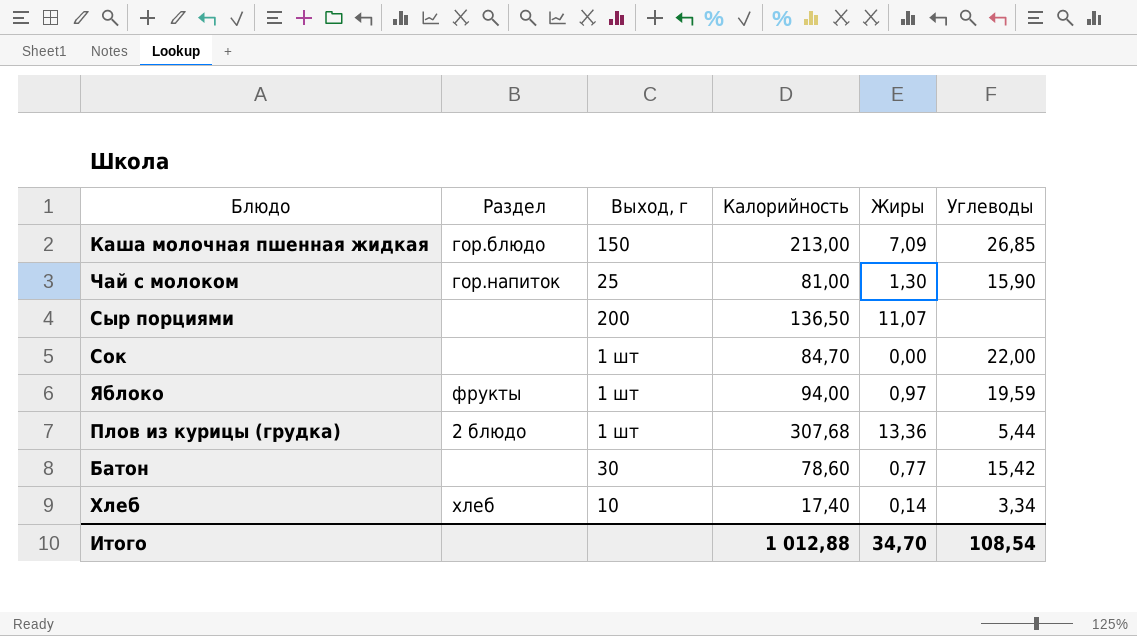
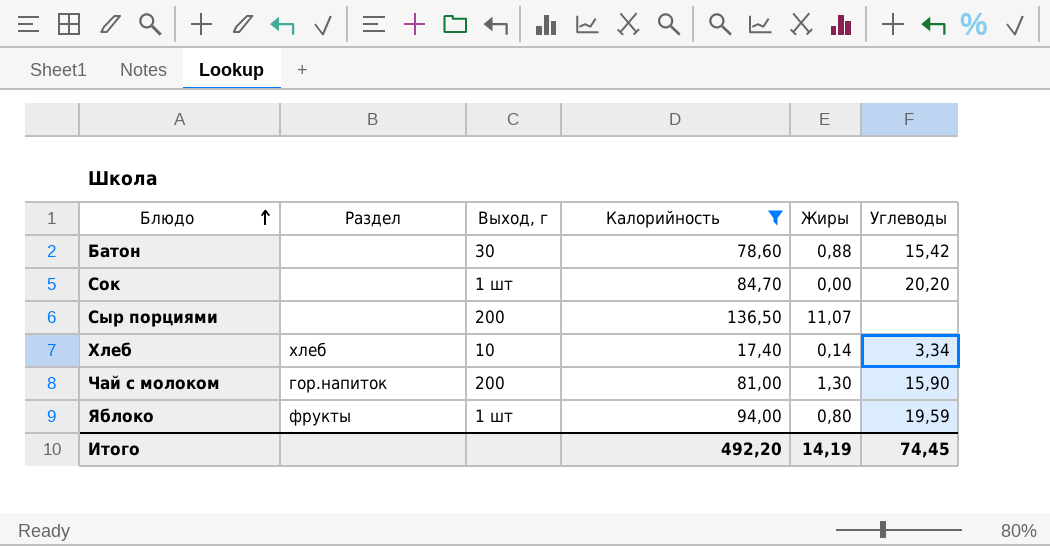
filter: none -> Калорийность <= 136,50
row order: none -> Блюдо ascending
Батон | Жиры: 0,77 -> 0,88
Сок | Углеводы: 22,00 -> 20,20
Чай с молоком | Выход, г: 25 -> 200
Яблоко | Жиры: 0,97 -> 0,80
Итого | Калорийность: 1 012,88 -> 492,20
Итого | Жиры: 34,70 -> 14,19
Итого | Углеводы: 108,54 -> 74,45

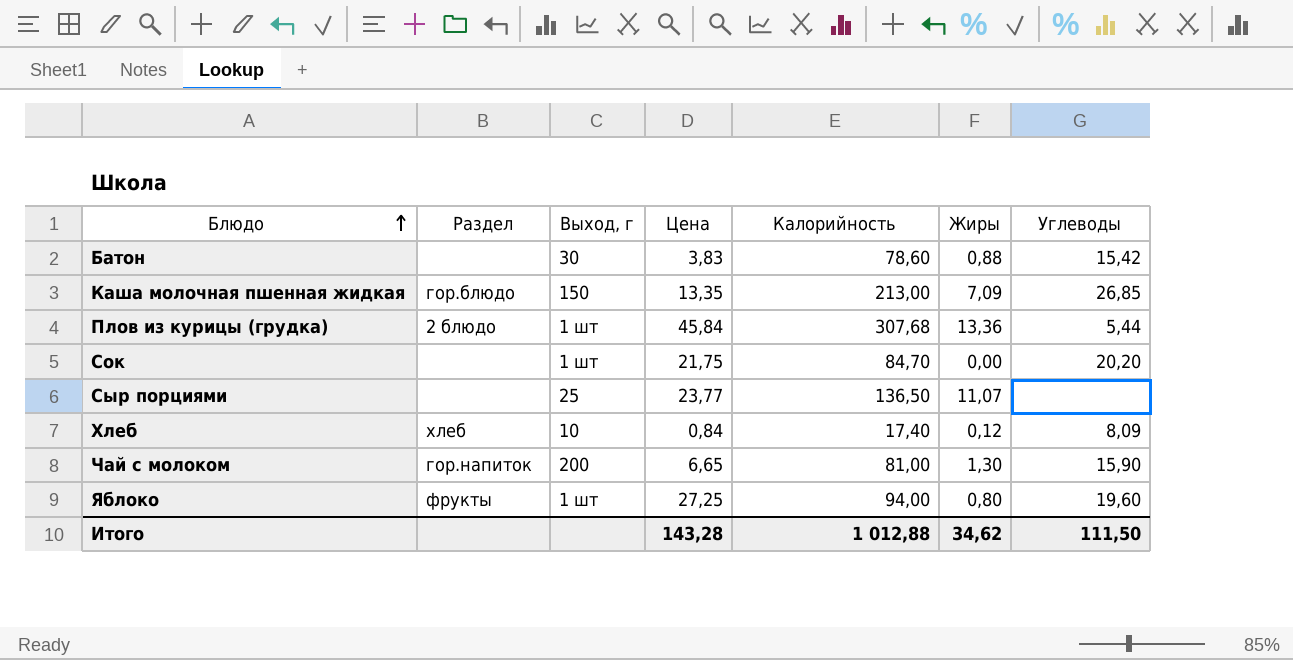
filter: Калорийность <= 136,50 -> none
column Цена | position: none -> 4
Сыр порциями | Выход, г: 200 -> 25
Хлеб | Жиры: 0,14 -> 0,12
Хлеб | Углеводы: 3,34 -> 8,09
Яблоко | Углеводы: 19,59 -> 19,60
Итого | Калорийность: 492,20 -> 1 012,88
Итого | Жиры: 14,19 -> 34,62
Итого | Углеводы: 74,45 -> 111,50

